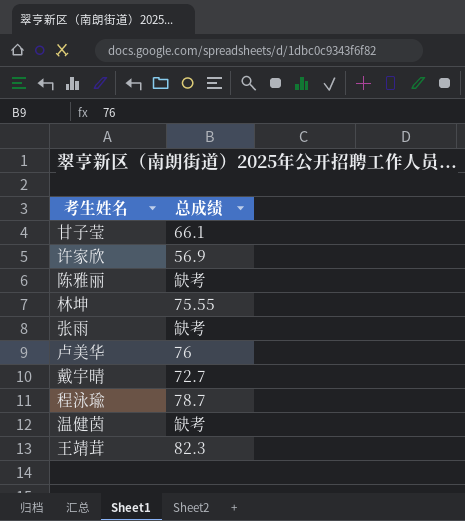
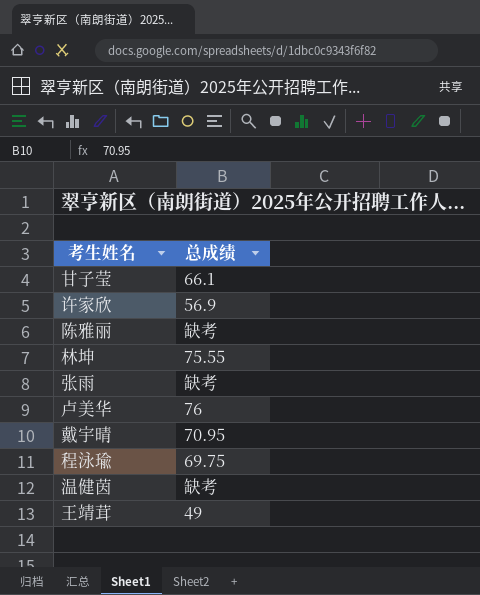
戴宇晴 | 总成绩: 72.7 -> 70.95
程泳瑜 | 总成绩: 78.7 -> 69.75
王靖茸 | 总成绩: 82.3 -> 49

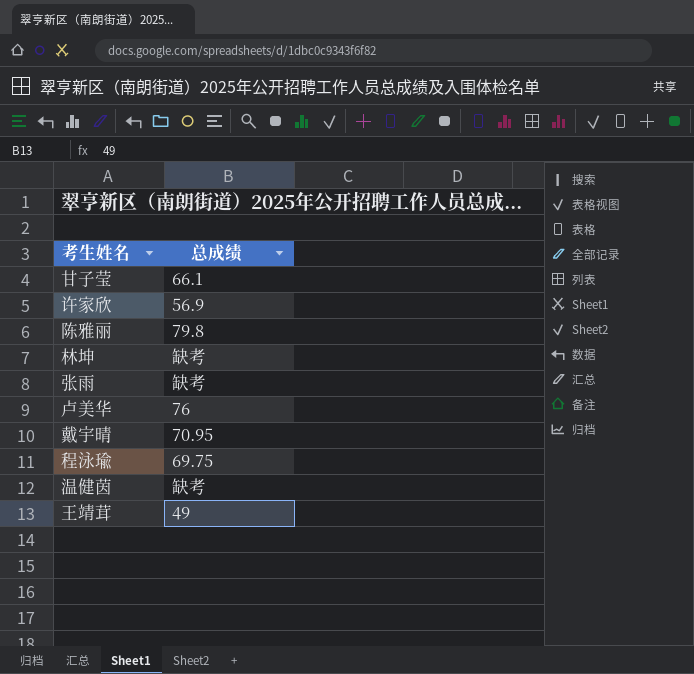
陈雅丽 | 总成绩: 缺考 -> 79.8
林坤 | 总成绩: 75.55 -> 缺考

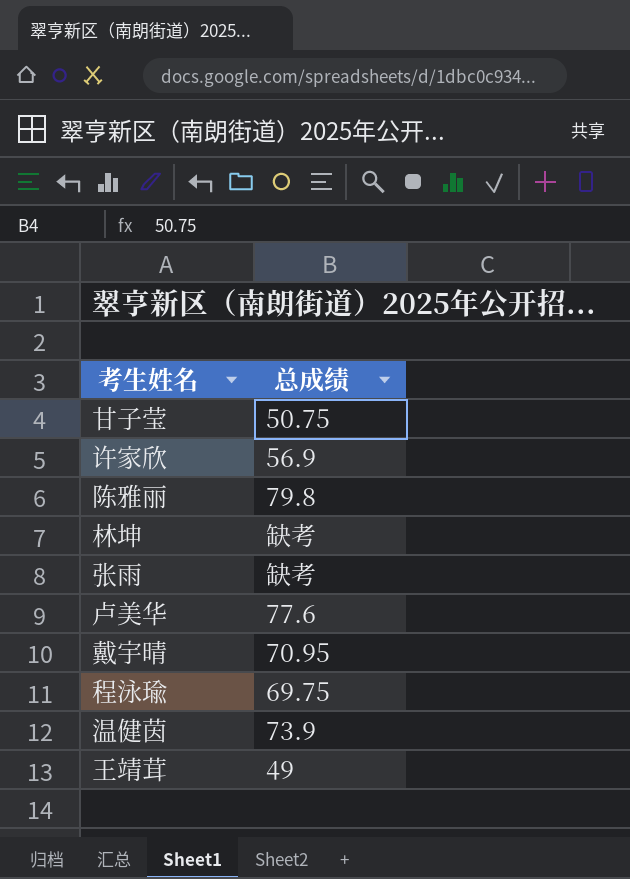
甘子莹 | 总成绩: 66.1 -> 50.75
卢美华 | 总成绩: 76 -> 77.6
温健茵 | 总成绩: 缺考 -> 73.9

